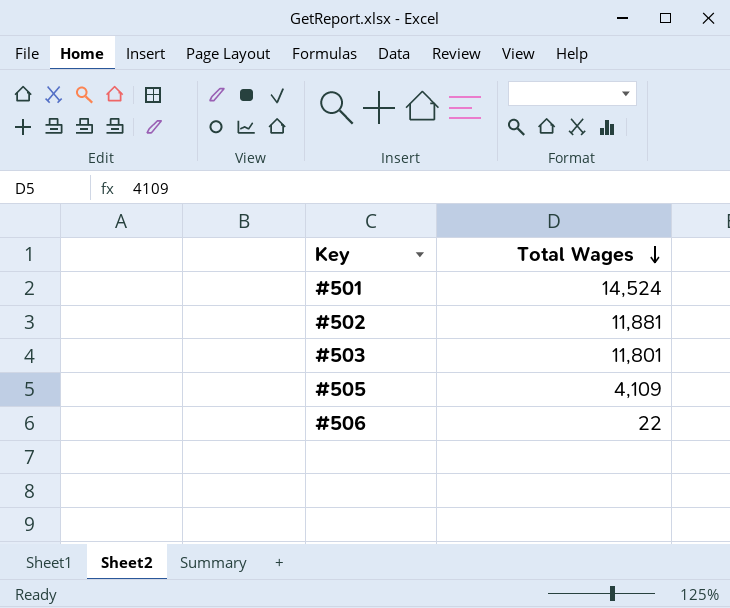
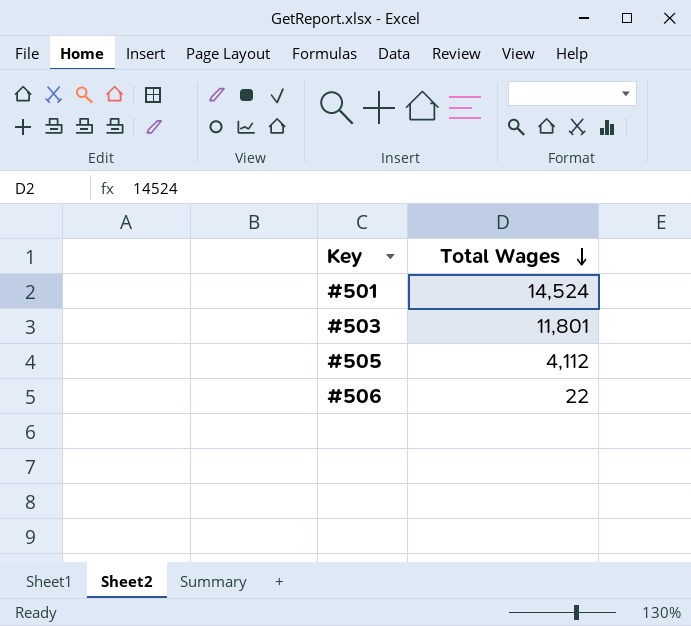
row #502: 11,881 -> none
#505 | Total Wages: 4,109 -> 4,112

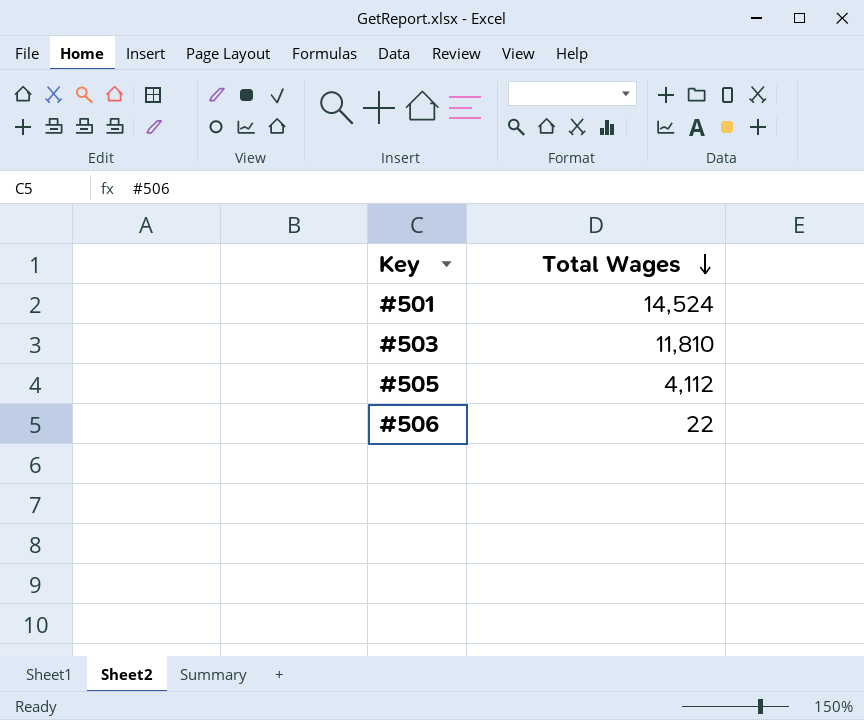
#503 | Total Wages: 11,801 -> 11,810

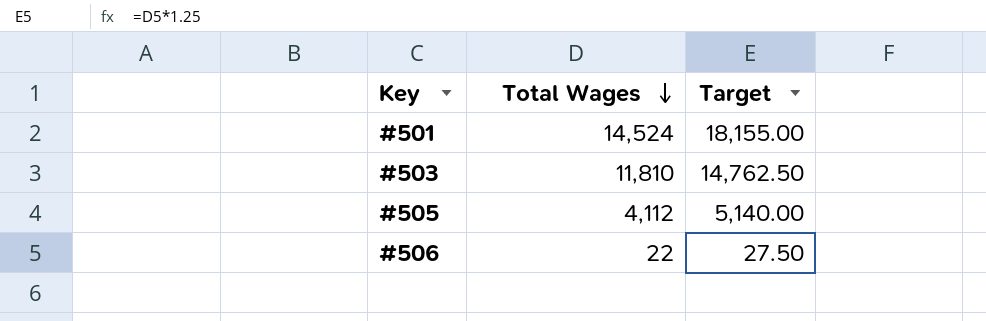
column Target | formula: none -> [Total Wages] * 1.25

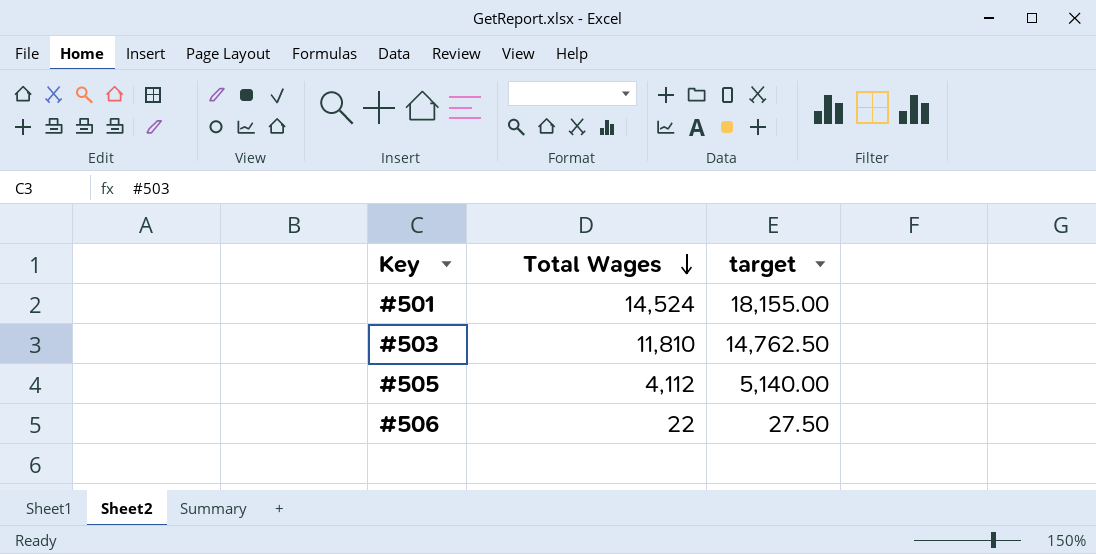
column name: Target -> target

